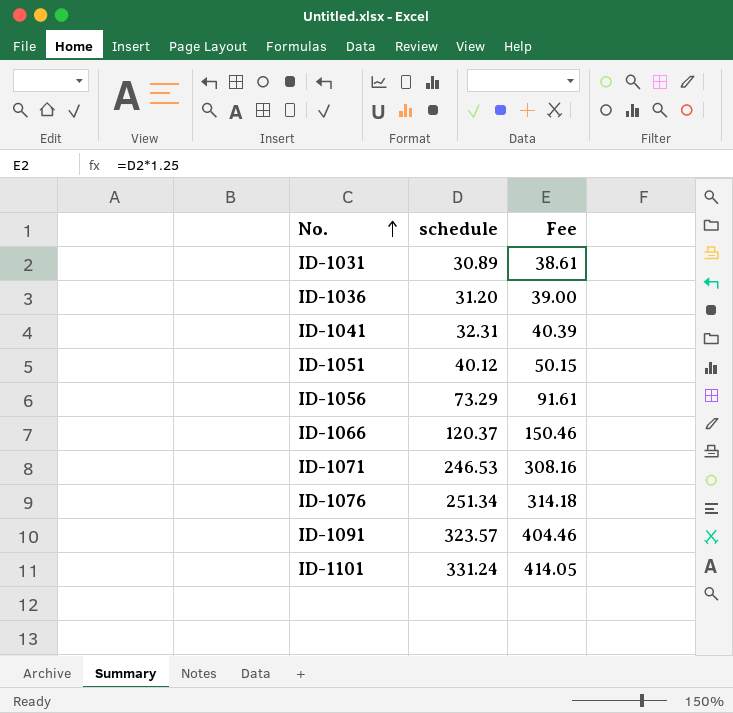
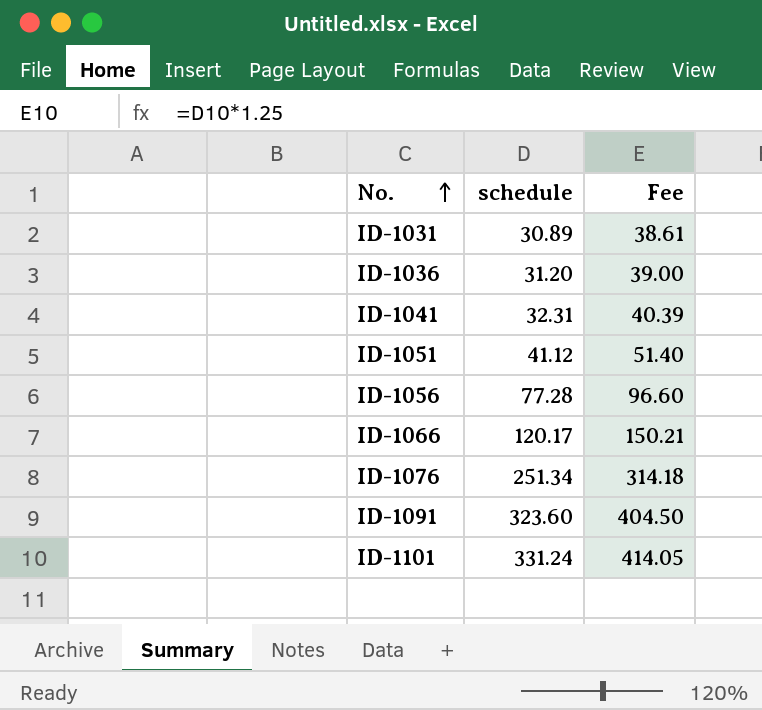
row ID-1071: 246.53 | 308.16 -> none
ID-1051 | schedule: 40.12 -> 41.12
ID-1051 | Fee: 50.15 -> 51.40
ID-1056 | schedule: 73.29 -> 77.28
ID-1056 | Fee: 91.61 -> 96.60
ID-1066 | schedule: 120.37 -> 120.17
ID-1066 | Fee: 150.46 -> 150.21
ID-1091 | schedule: 323.57 -> 323.60
ID-1091 | Fee: 404.46 -> 404.50

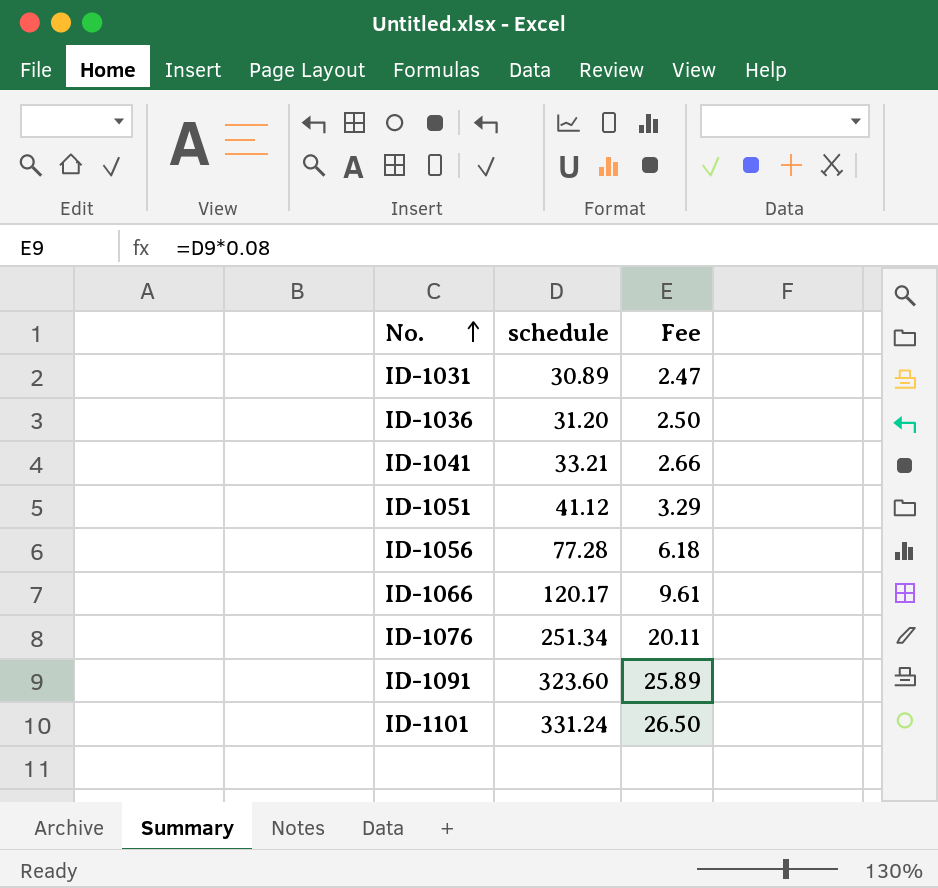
column Fee | formula: [schedule] * 1.25 -> [schedule] * 0.08
ID-1041 | schedule: 32.31 -> 33.21

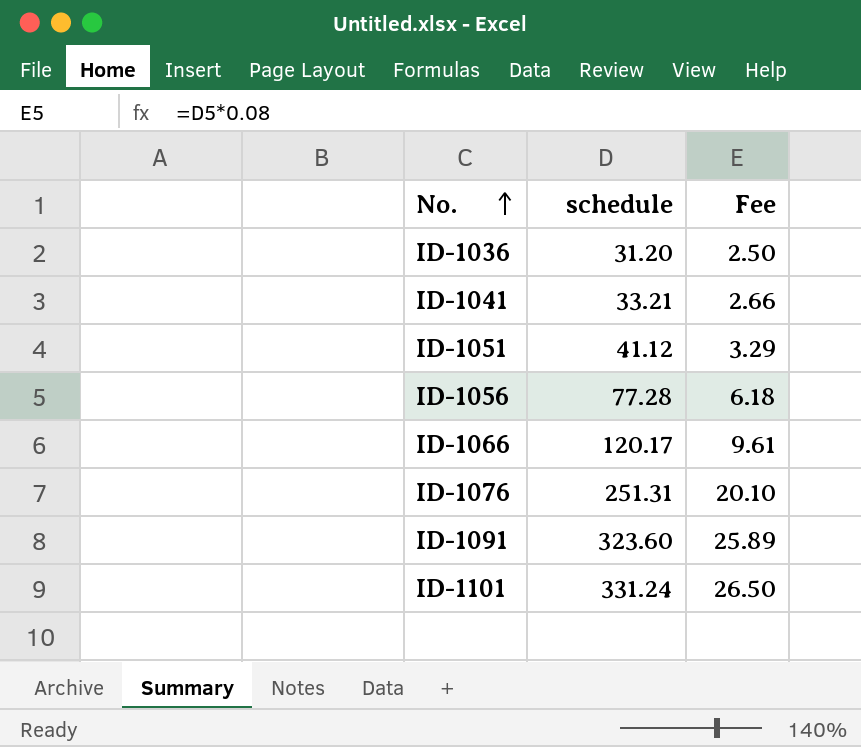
row ID-1031: 30.89 | 2.47 -> none
ID-1076 | schedule: 251.34 -> 251.31
ID-1076 | Fee: 20.11 -> 20.10

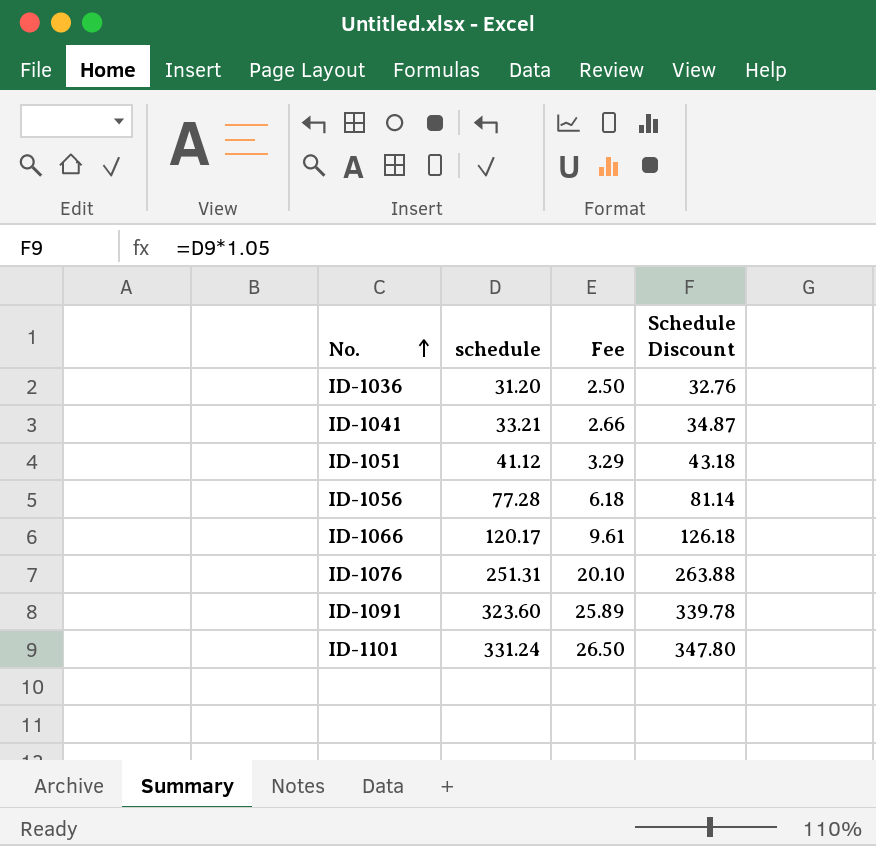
column Schedule Discount | formula: none -> [schedule] * 1.05

